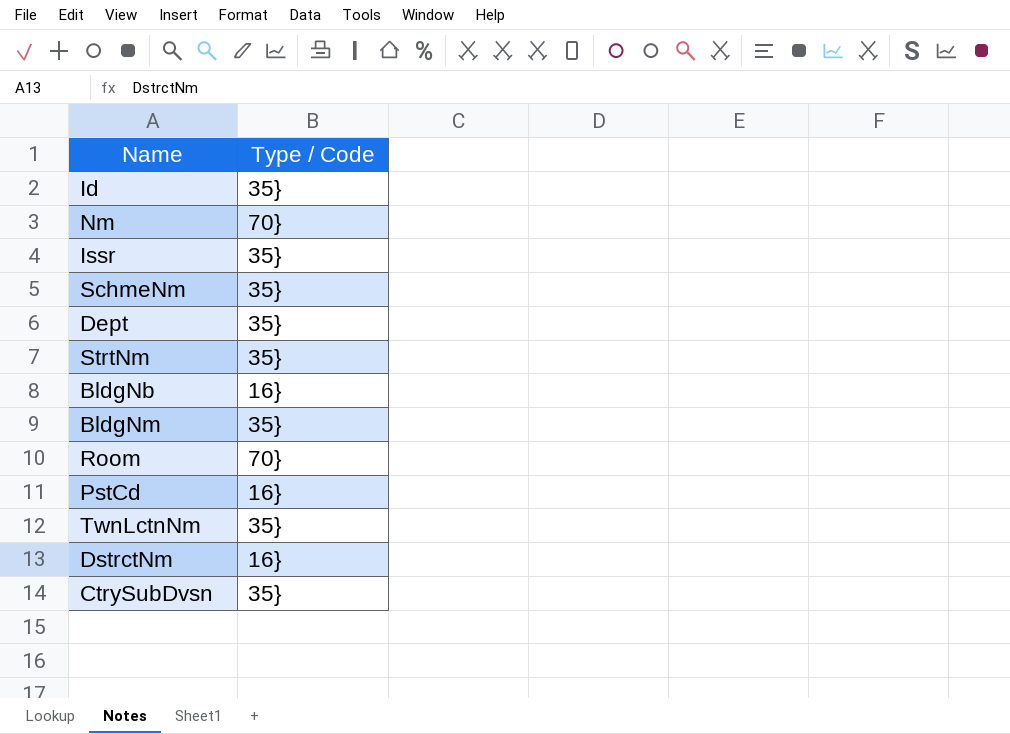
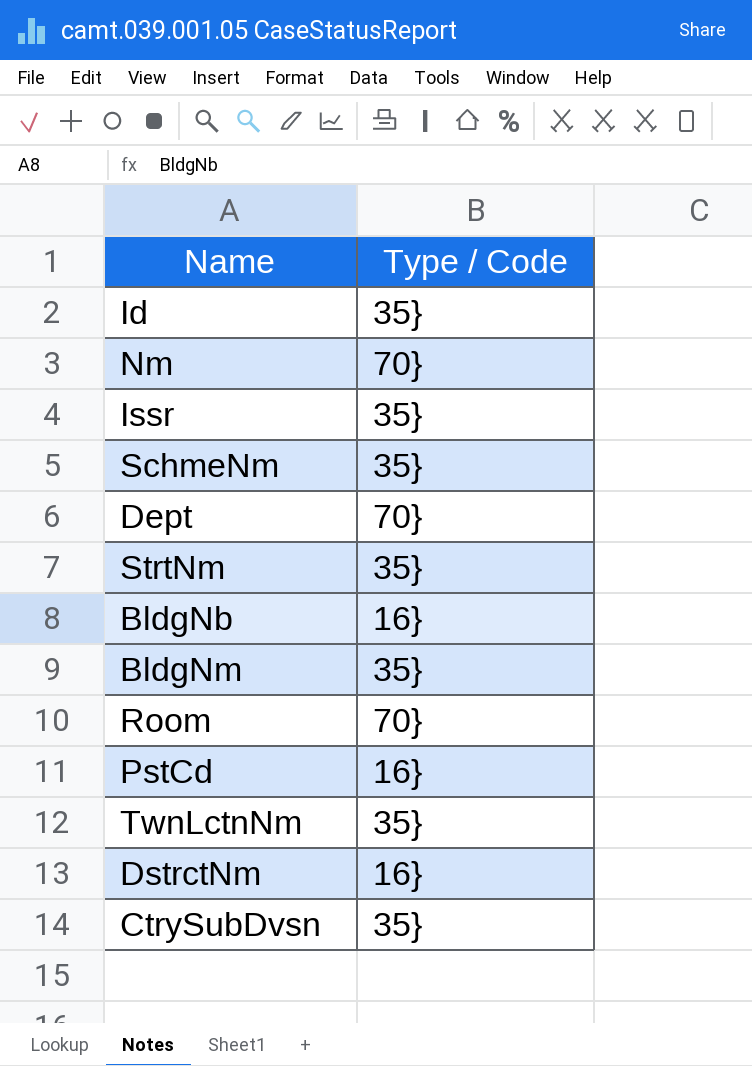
Dept | Type / Code: 35} -> 70}

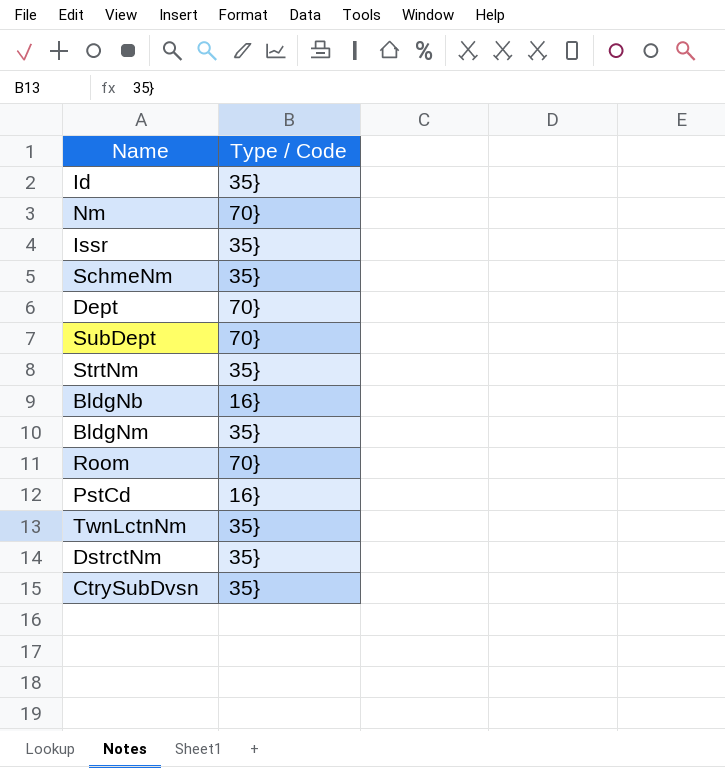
row SubDept: none -> 70}
DstrctNm | Type / Code: 16} -> 35}

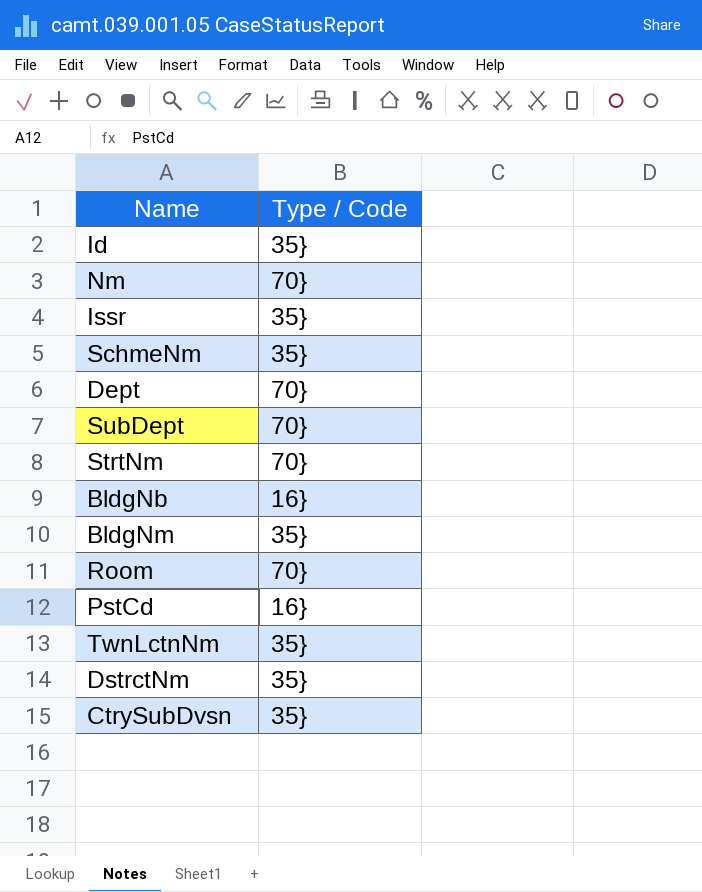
StrtNm | Type / Code: 35} -> 70}

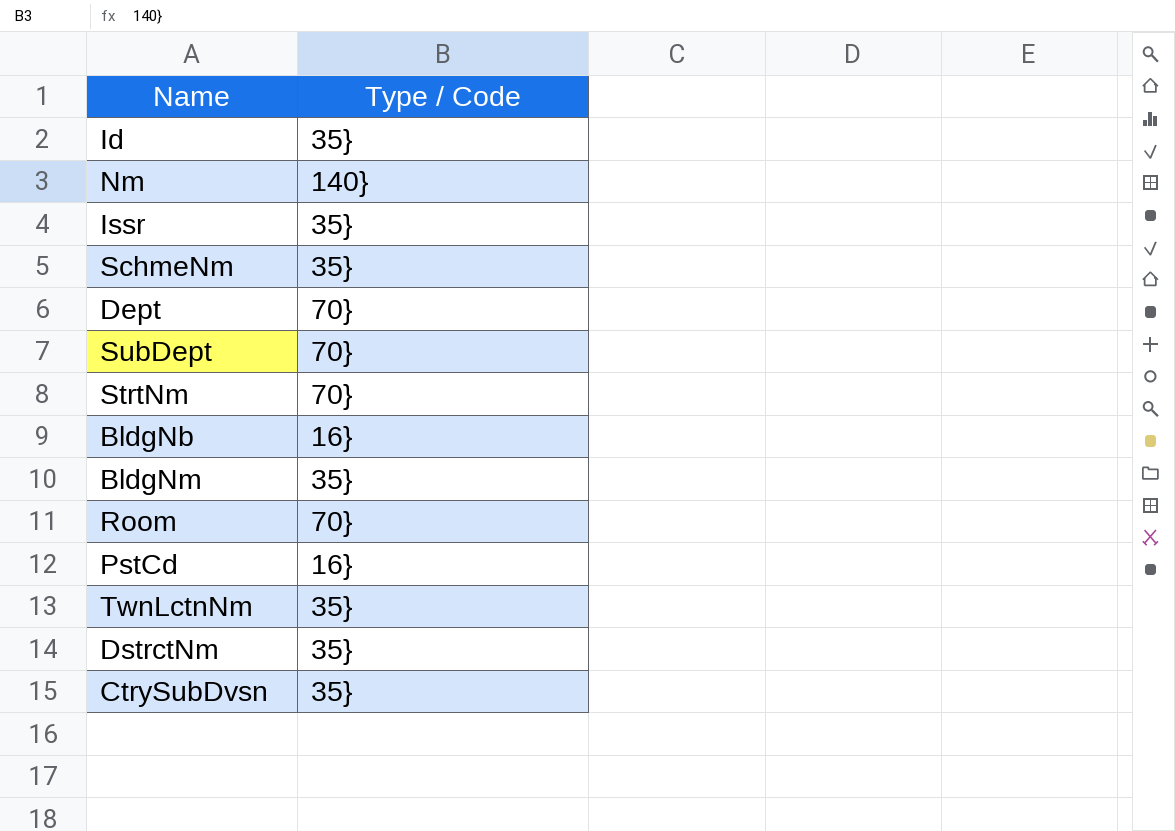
Nm | Type / Code: 70} -> 140}

